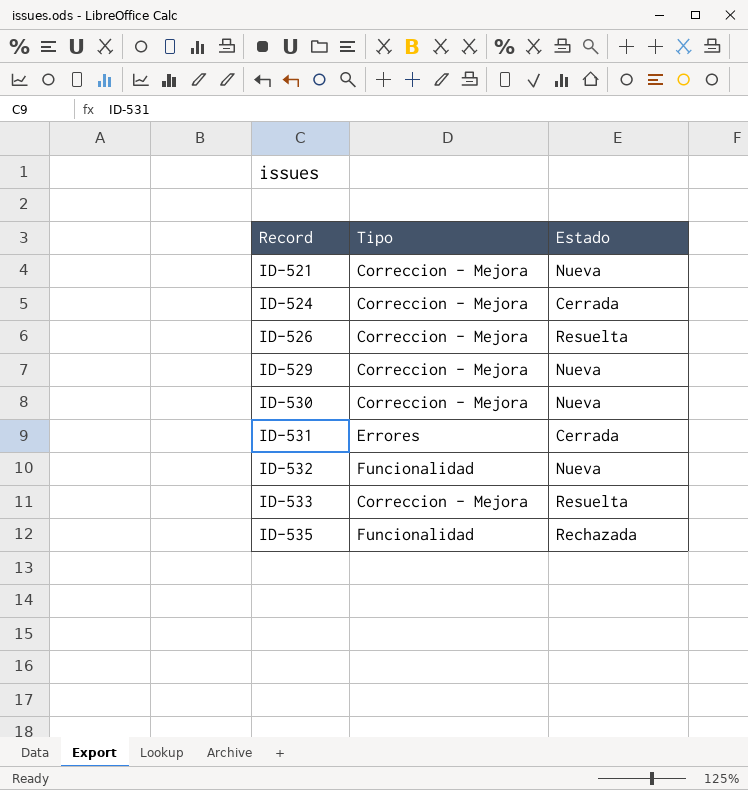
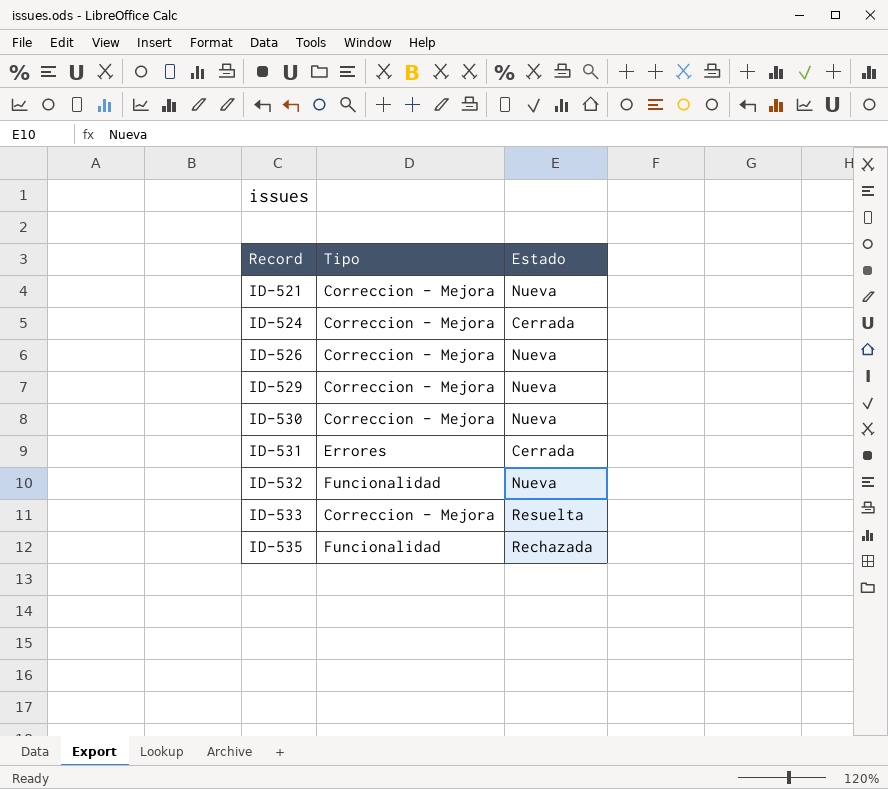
ID-526 | Estado: Resuelta -> Nueva

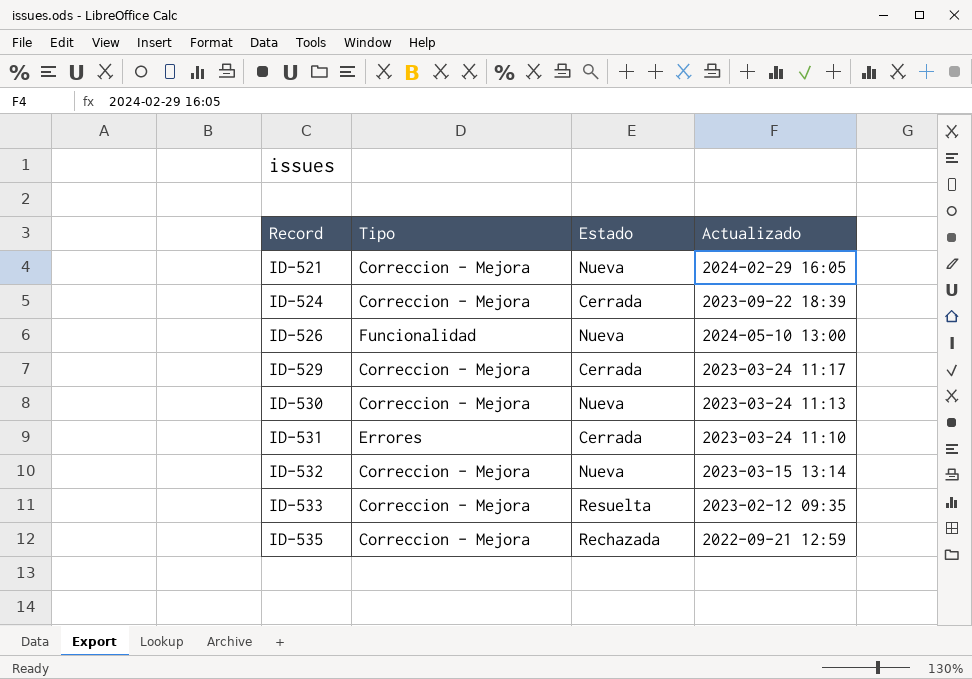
column Actualizado | position: none -> 4
ID-526 | Tipo: Correccion - Mejora -> Funcionalidad
ID-529 | Estado: Nueva -> Cerrada
ID-532 | Tipo: Funcionalidad -> Correccion - Mejora
ID-535 | Tipo: Funcionalidad -> Correccion - Mejora

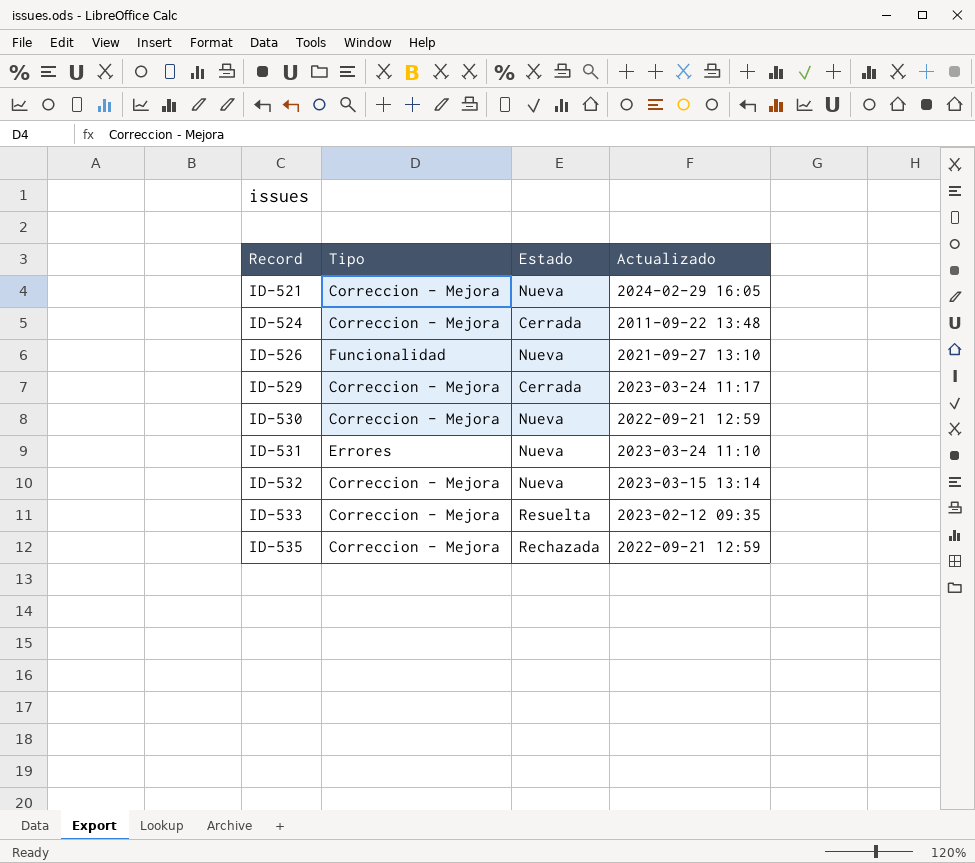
ID-524 | Actualizado: 2023-09-22 18:39 -> 2011-09-22 13:48
ID-526 | Actualizado: 2024-05-10 13:00 -> 2021-09-27 13:10
ID-530 | Actualizado: 2023-03-24 11:13 -> 2022-09-21 12:59
ID-531 | Estado: Cerrada -> Nueva

